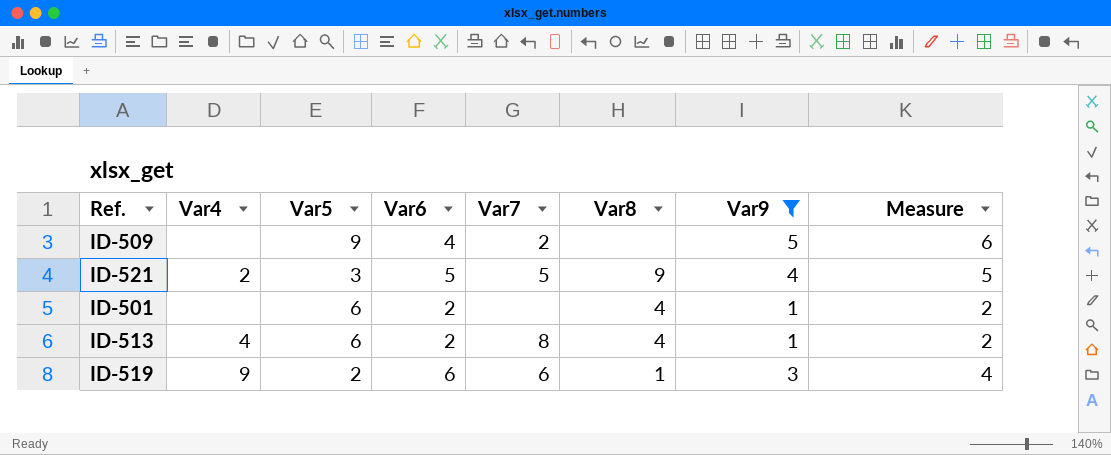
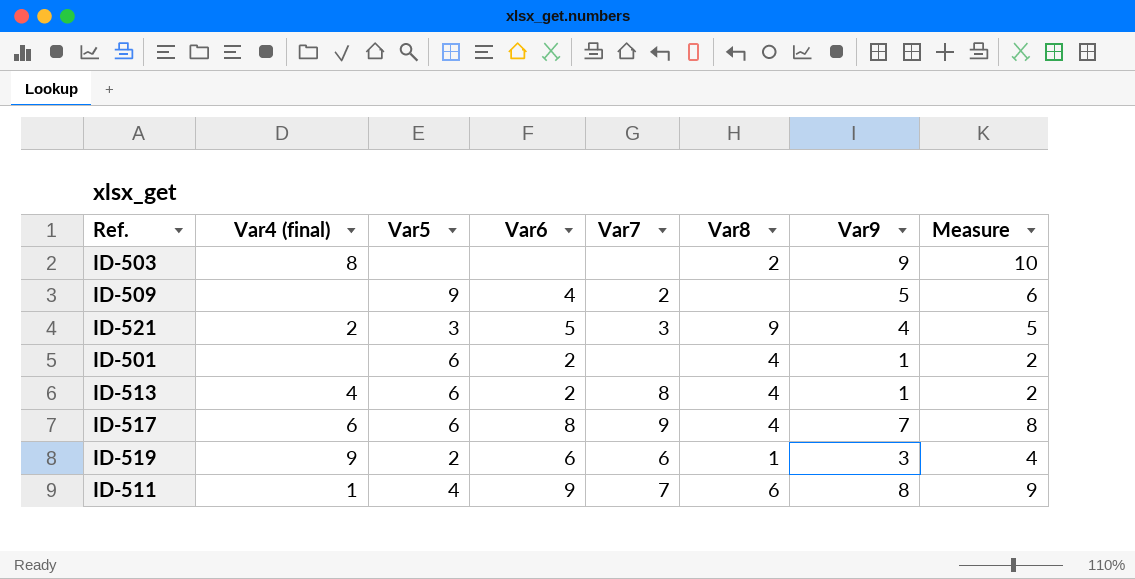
filter: Var9 <= 5 -> none
column name: Var4 -> Var4 (final)
ID-521 | Var7: 5 -> 3

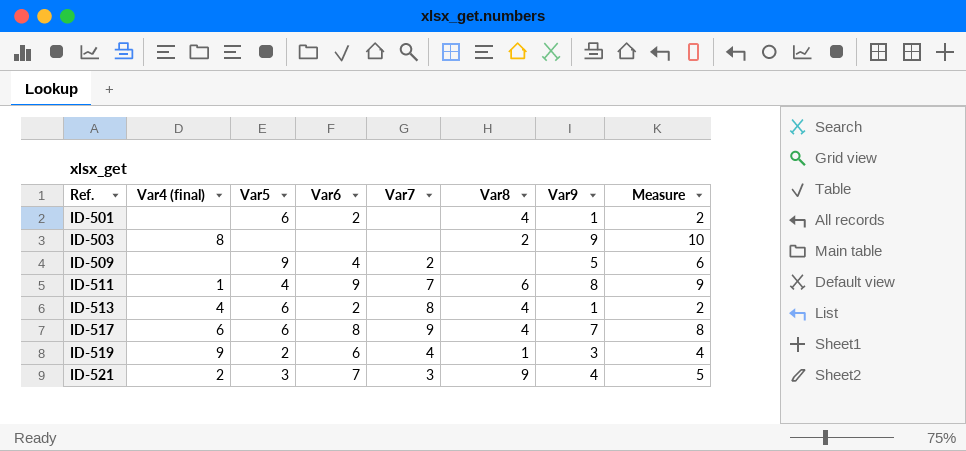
row order: none -> Ref. ascending
ID-519 | Var7: 6 -> 4
ID-521 | Var6: 5 -> 7

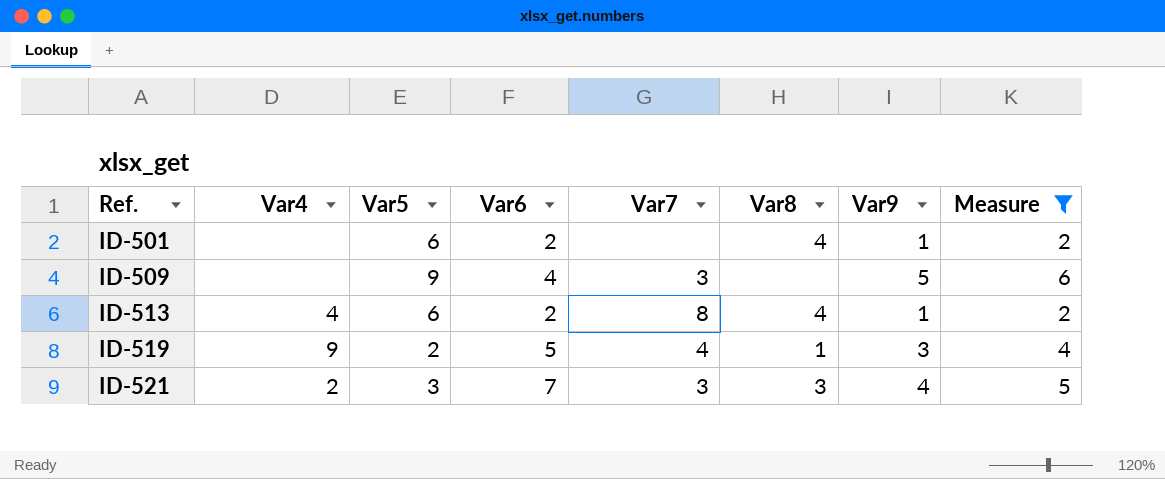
filter: none -> Measure <= 6
column name: Var4 (final) -> Var4
ID-509 | Var7: 2 -> 3
ID-519 | Var6: 6 -> 5
ID-521 | Var8: 9 -> 3

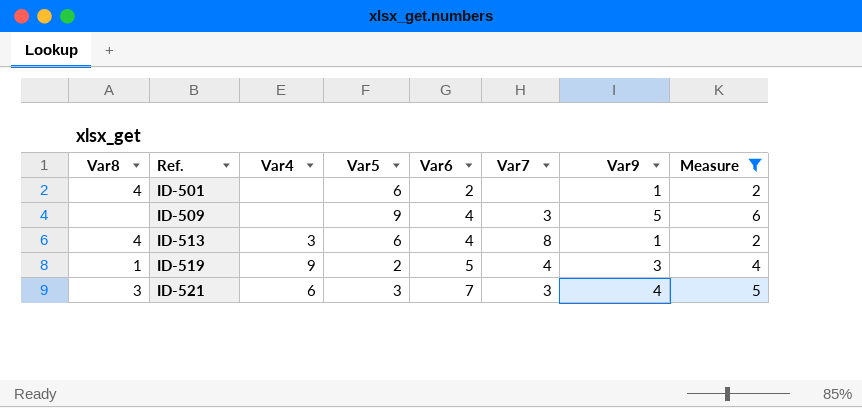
column Var8 | position: 6 -> 1
ID-513 | Var4: 4 -> 3
ID-513 | Var6: 2 -> 4
ID-521 | Var4: 2 -> 6

